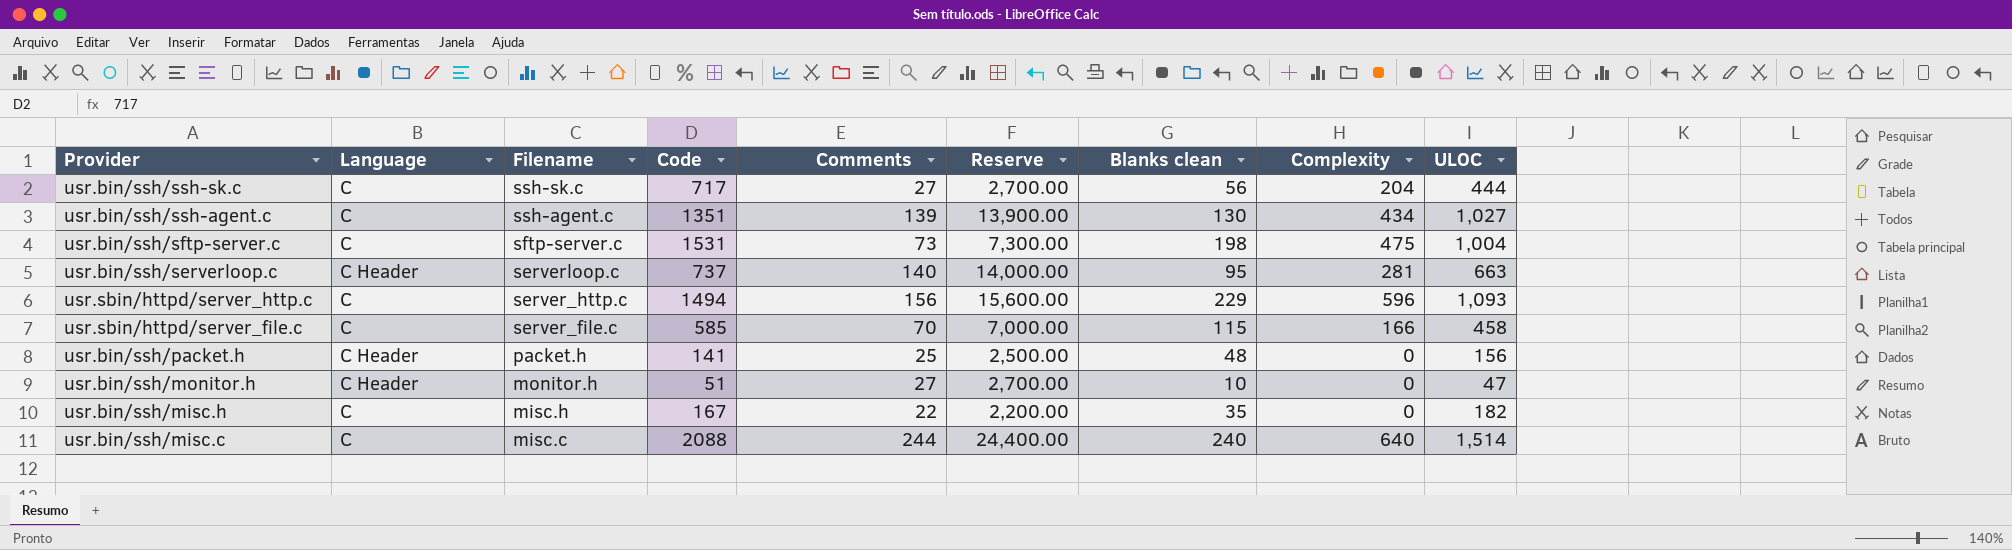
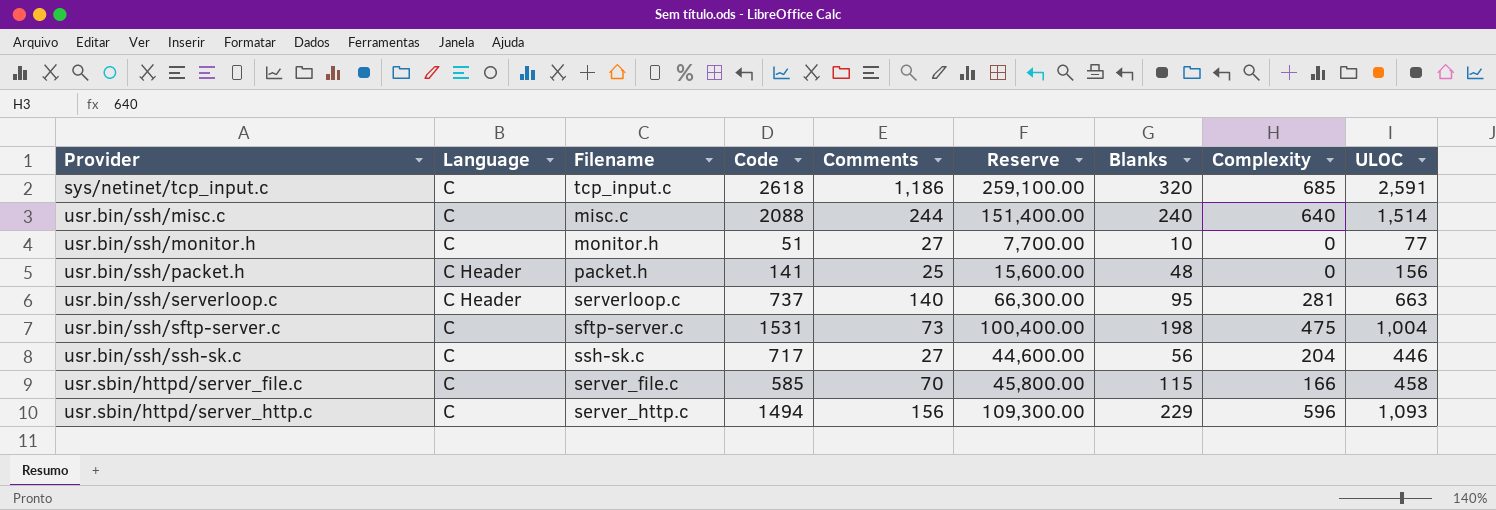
row order: Filename descending -> Provider ascending
column Reserve | formula: [Comments] * 100 -> [ULOC] * 100
column name: Blanks clean -> Blanks
row usr.bin/ssh/ssh-agent.c: C | ssh-agent.c | 1351 | 139 | 13,900.00 | 130 | 434 | 1,027 -> none
row usr.bin/ssh/misc.h: C | misc.h | 167 | 22 | 2,200.00 | 35 | 0 | 182 -> none
row sys/netinet/tcp_input.c: none -> C | tcp_input.c | 2618 | 1,186 | 259,100.00 | 320 | 685 | 2,591
usr.bin/ssh/monitor.h | Language: C Header -> C
usr.bin/ssh/monitor.h | ULOC: 47 -> 77
usr.bin/ssh/ssh-sk.c | ULOC: 444 -> 446

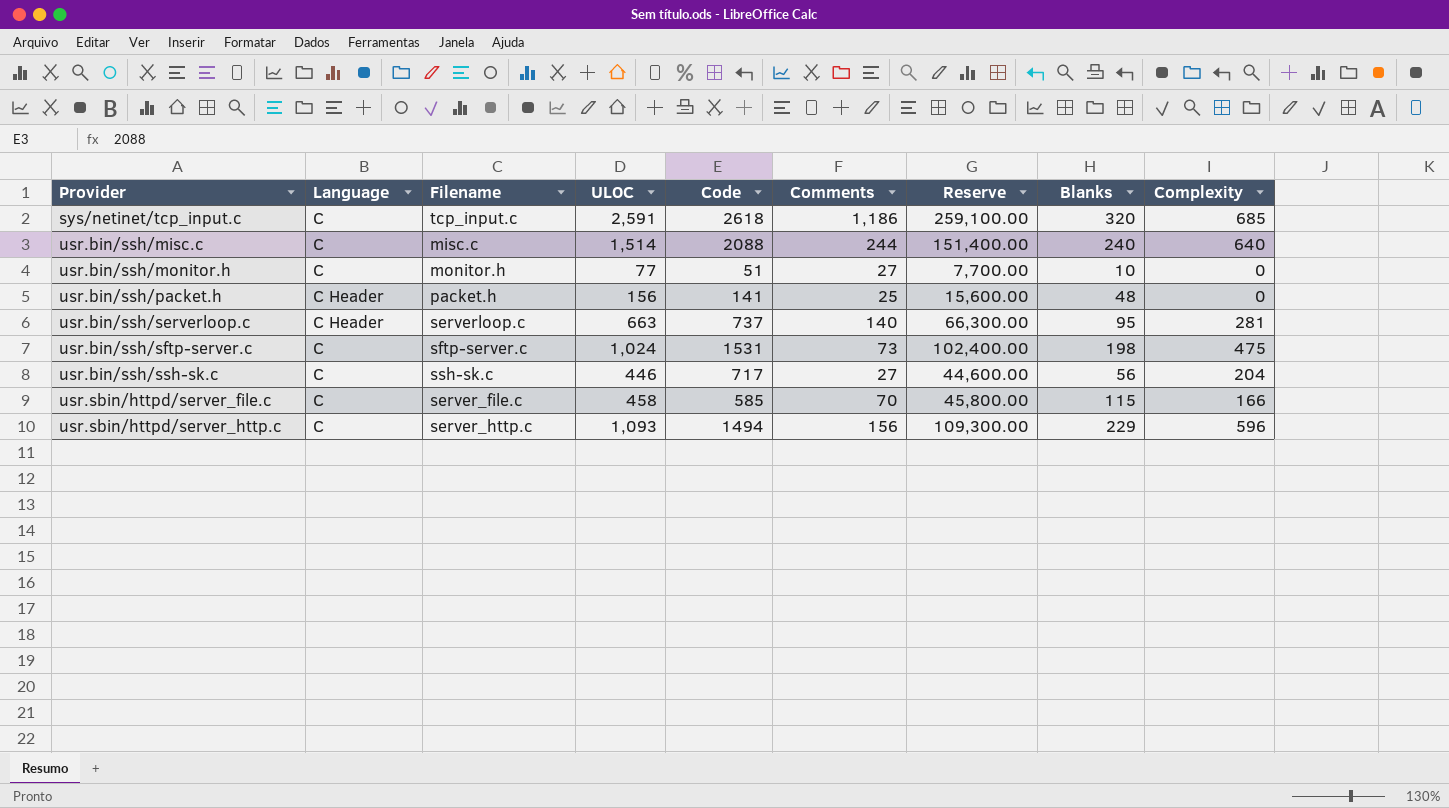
column ULOC | position: 9 -> 4
usr.bin/ssh/sftp-server.c | ULOC: 1,004 -> 1,024
usr.bin/ssh/sftp-server.c | Reserve: 100,400.00 -> 102,400.00

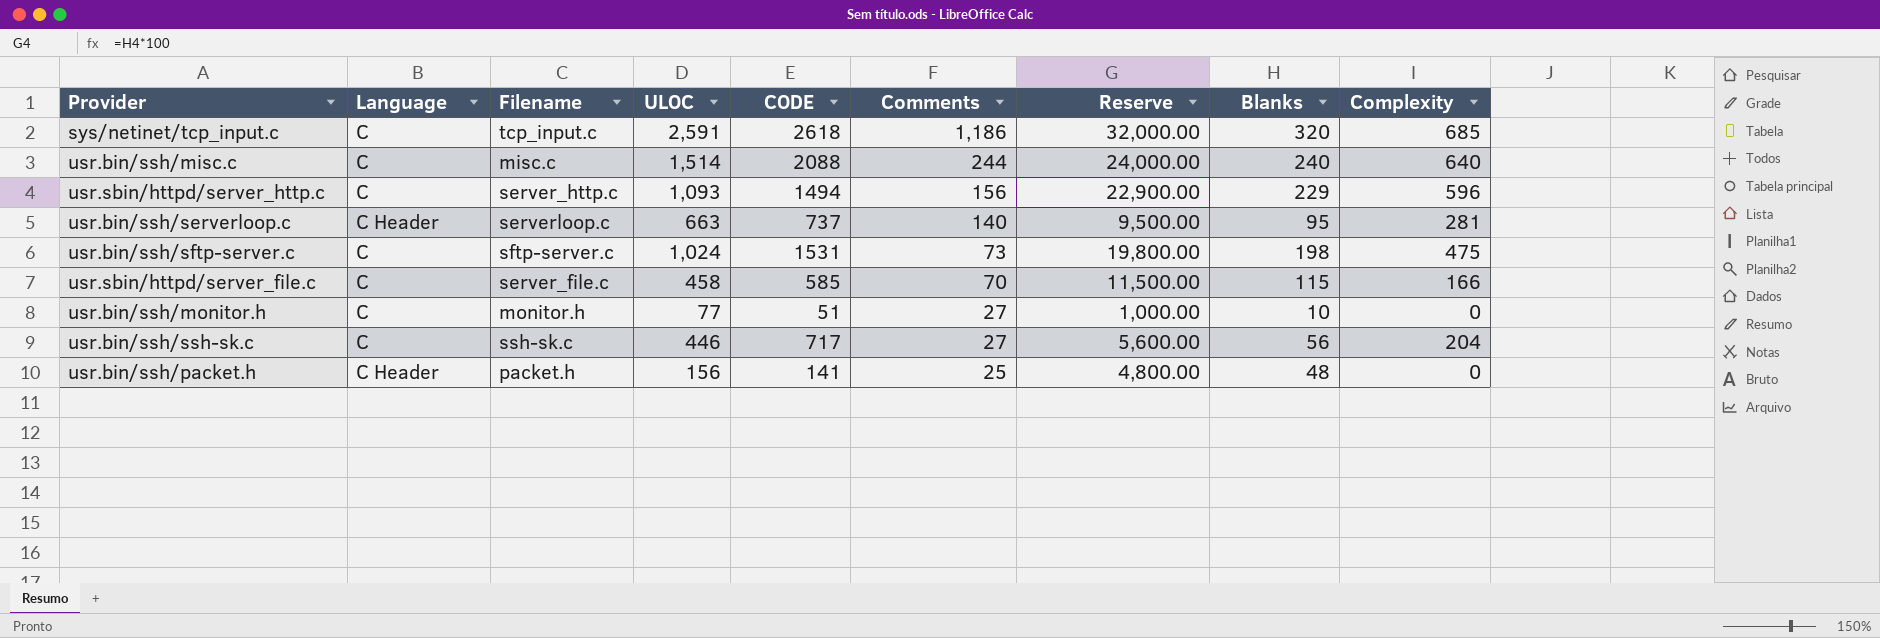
row order: Provider ascending -> Comments descending
column name: Code -> CODE
column Reserve | formula: [ULOC] * 100 -> [Blanks] * 100

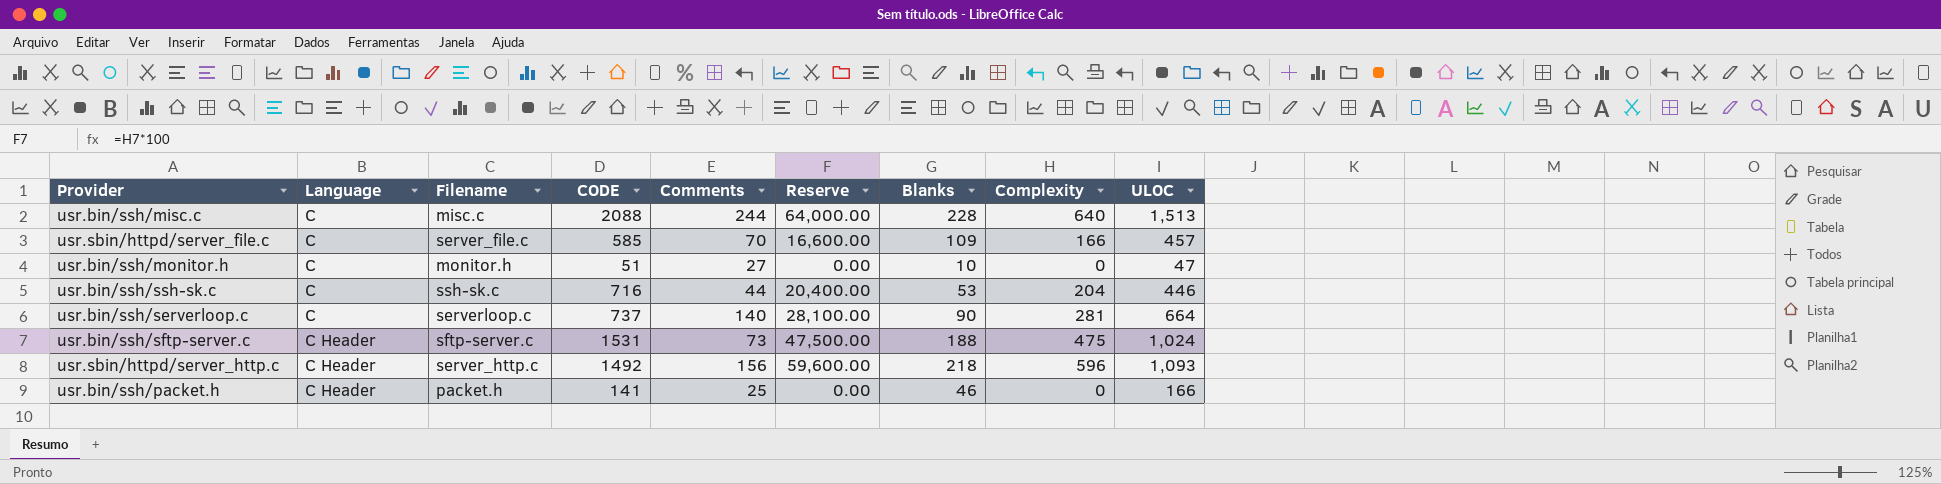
row order: Comments descending -> Language ascending
column Reserve | formula: [Blanks] * 100 -> [Complexity] * 100
column ULOC | position: 4 -> 9
row sys/netinet/tcp_input.c: C | tcp_input.c | 2,591 | 2618 | 1,186 | 32,000.00 | 320 | 685 -> none
usr.bin/ssh/misc.c | Blanks: 240 -> 228
usr.bin/ssh/misc.c | ULOC: 1,514 -> 1,513
usr.sbin/httpd/server_file.c | Blanks: 115 -> 109
usr.sbin/httpd/server_file.c | ULOC: 458 -> 457
usr.bin/ssh/monitor.h | ULOC: 77 -> 47
usr.bin/ssh/ssh-sk.c | CODE: 717 -> 716
usr.bin/ssh/ssh-sk.c | Comments: 27 -> 44
usr.bin/ssh/ssh-sk.c | Blanks: 56 -> 53
usr.bin/ssh/serverloop.c | Language: C Header -> C
usr.bin/ssh/serverloop.c | Blanks: 95 -> 90
usr.bin/ssh/serverloop.c | ULOC: 663 -> 664
usr.bin/ssh/sftp-server.c | Language: C -> C Header
usr.bin/ssh/sftp-server.c | Blanks: 198 -> 188
usr.sbin/httpd/server_http.c | Language: C -> C Header
usr.sbin/httpd/server_http.c | CODE: 1494 -> 1492
usr.sbin/httpd/server_http.c | Blanks: 229 -> 218
usr.bin/ssh/packet.h | Blanks: 48 -> 46
usr.bin/ssh/packet.h | ULOC: 156 -> 166

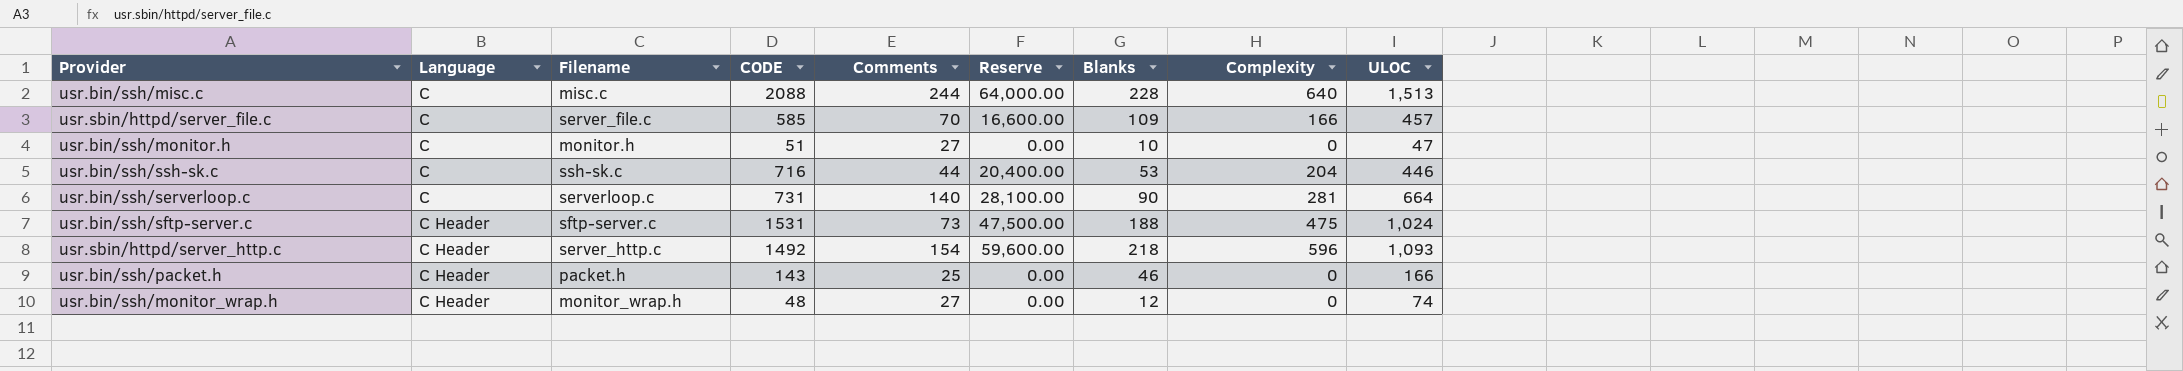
usr.bin/ssh/serverloop.c | CODE: 737 -> 731
usr.sbin/httpd/server_http.c | Comments: 156 -> 154
usr.bin/ssh/packet.h | CODE: 141 -> 143
row usr.bin/ssh/monitor_wrap.h: none -> C Header | monitor_wrap.h | 48 | 27 | 0.00 | 12 | 0 | 74

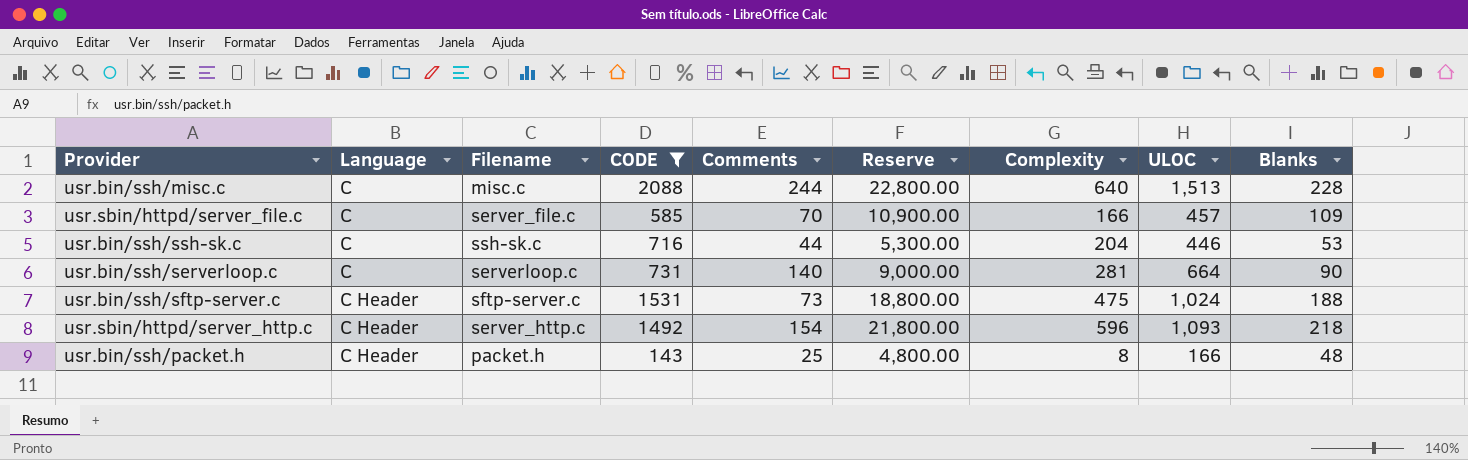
filter: none -> CODE >= 143
column Reserve | formula: [Complexity] * 100 -> [Blanks] * 100
column Blanks | position: 7 -> 9
usr.bin/ssh/packet.h | Complexity: 0 -> 8
usr.bin/ssh/packet.h | Blanks: 46 -> 48

